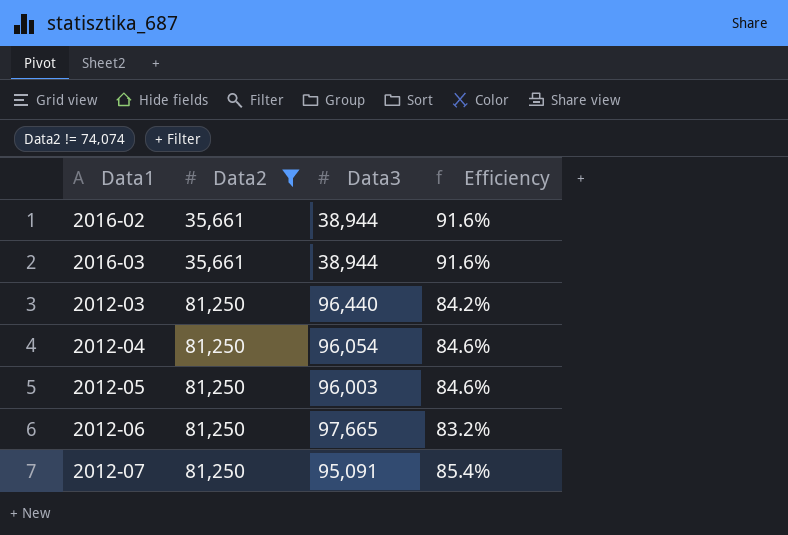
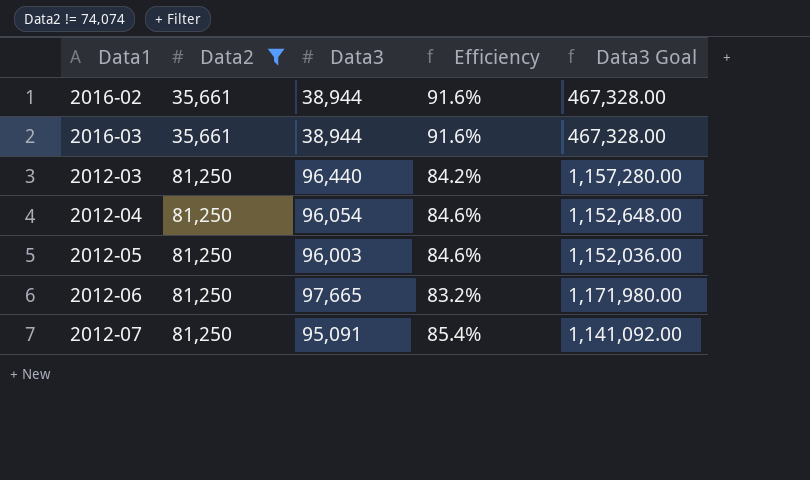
column Data3 Goal | formula: none -> [Data3] * 12

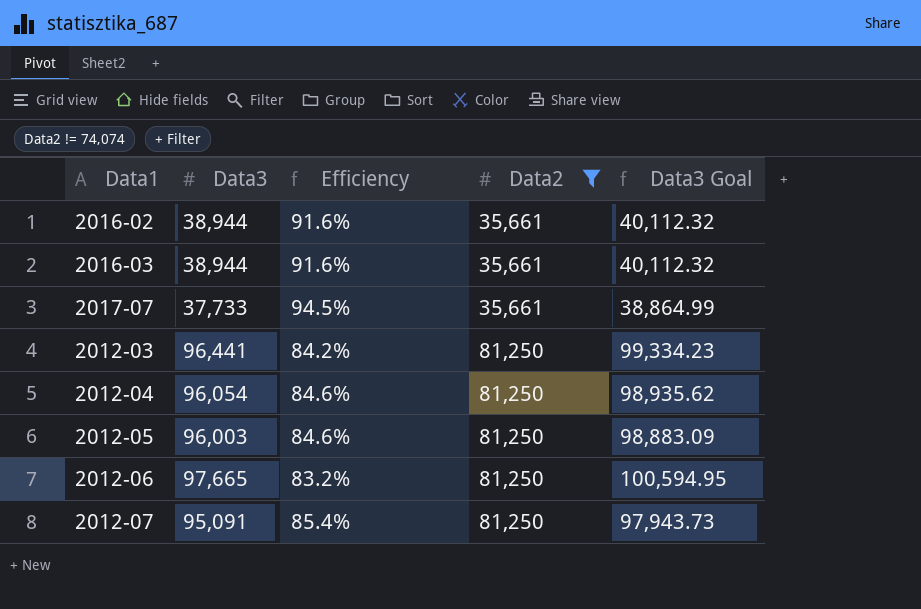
column Data2 | position: 2 -> 4
column Data3 Goal | formula: [Data3] * 12 -> [Data3] * 1.03
row 2017-07: none -> 37,733 | 94.5% | 35,661 | 38,864.99
2012-03 | Data3: 96,440 -> 96,441

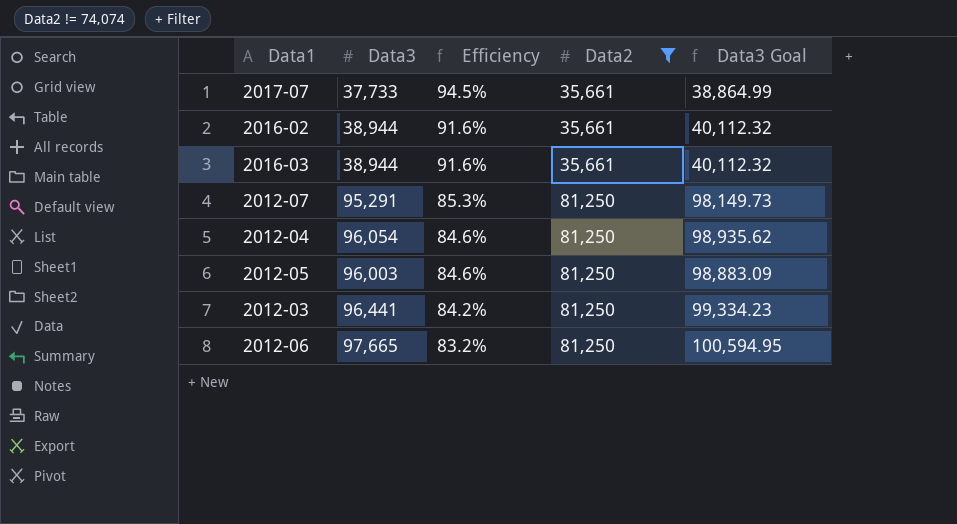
row order: Data2 ascending -> Efficiency descending
2012-07 | Data3: 95,091 -> 95,291
2012-07 | Efficiency: 85.4% -> 85.3%
2012-07 | Data3 Goal: 97,943.73 -> 98,149.73

